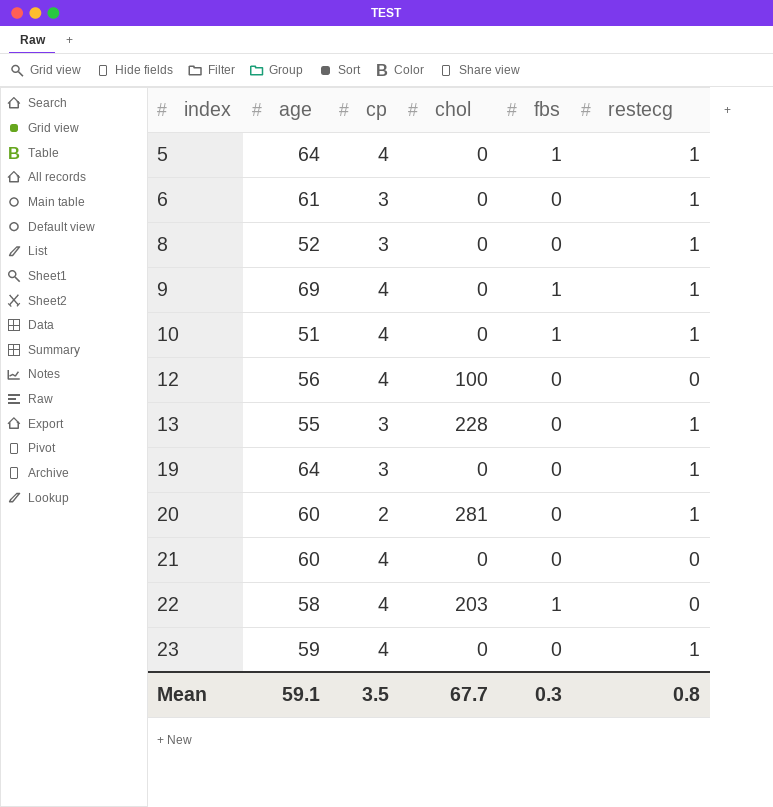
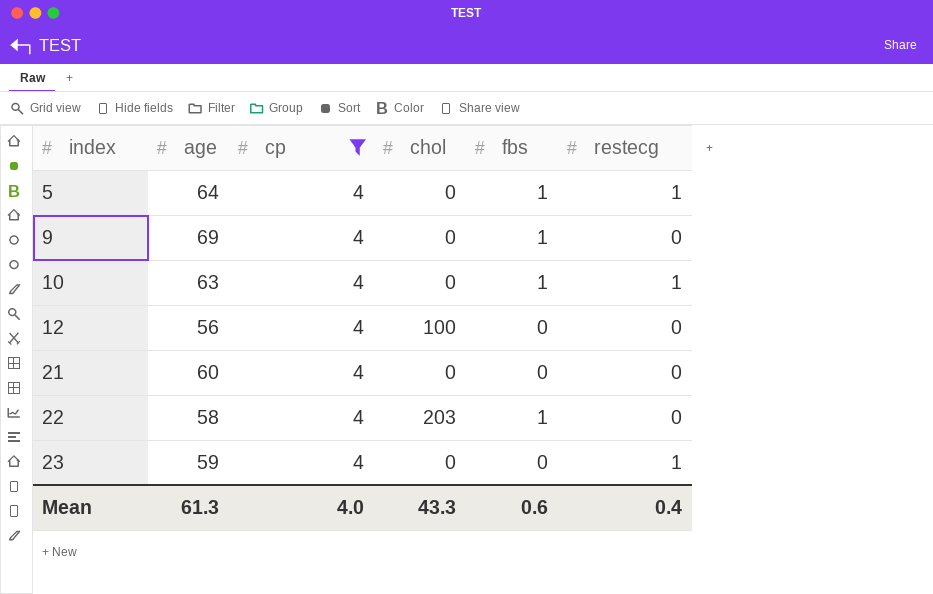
filter: none -> cp = 4
9 | restecg: 1 -> 0
10 | age: 51 -> 63
Mean | age: 59.1 -> 61.3
Mean | cp: 3.5 -> 4.0
Mean | chol: 67.7 -> 43.3
Mean | fbs: 0.3 -> 0.6
Mean | restecg: 0.8 -> 0.4

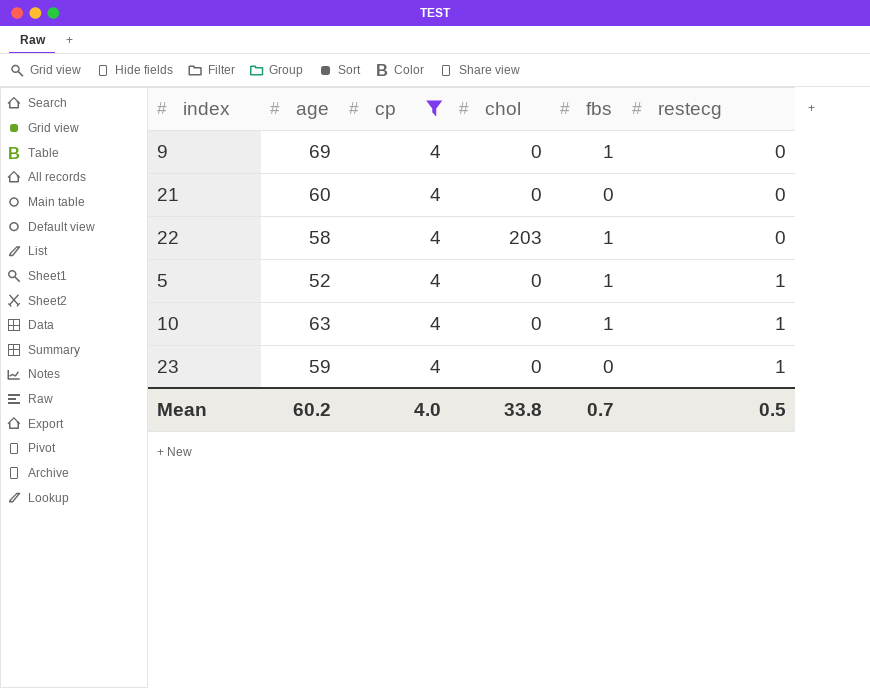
row order: index ascending -> restecg ascending
row 12: 56 | 4 | 100 | 0 | 0 -> none
5 | age: 64 -> 52
Mean | age: 61.3 -> 60.2
Mean | chol: 43.3 -> 33.8
Mean | fbs: 0.6 -> 0.7
Mean | restecg: 0.4 -> 0.5

